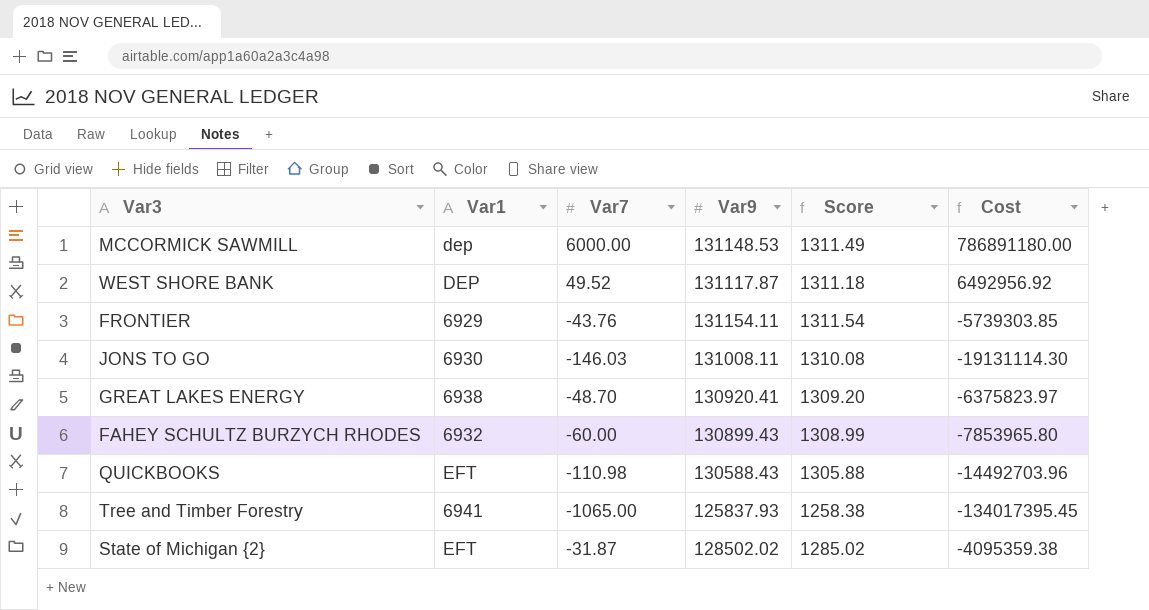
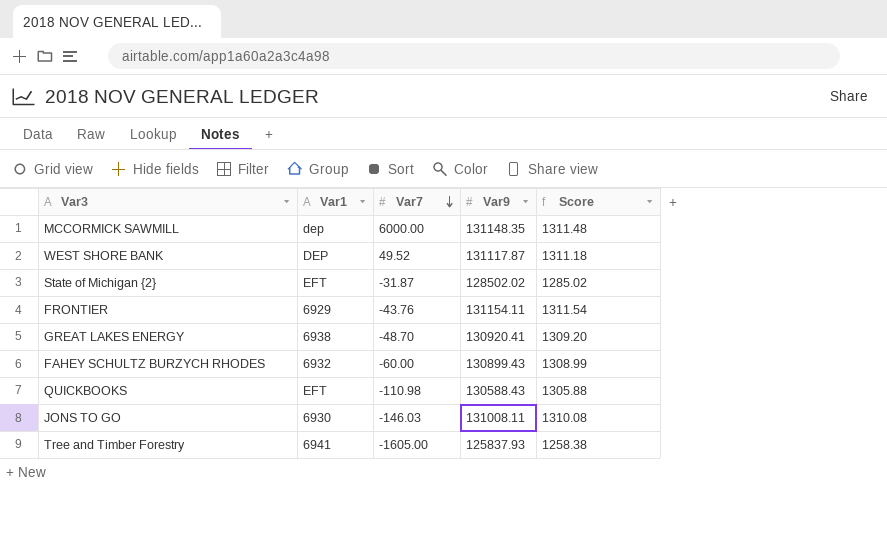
row order: none -> Var7 descending
column Cost | formula: [Var7] * [Var9] -> none
MCCORMICK SAWMILL | Var9: 131148.53 -> 131148.35
MCCORMICK SAWMILL | Score: 1311.49 -> 1311.48
Tree and Timber Forestry | Var7: -1065.00 -> -1605.00

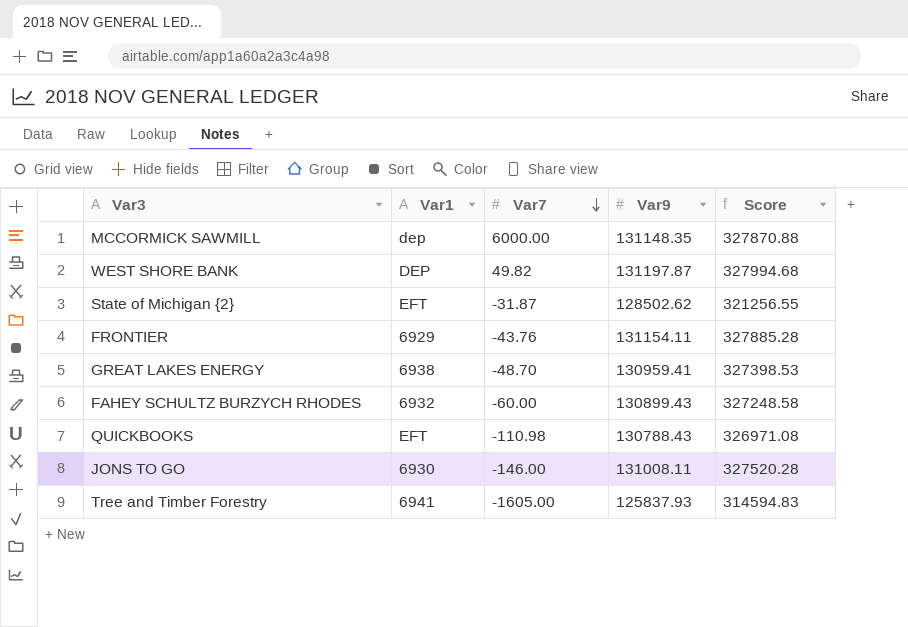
column Score | formula: [Var9] * 0.01 -> [Var9] * 2.5
WEST SHORE BANK | Var7: 49.52 -> 49.82
WEST SHORE BANK | Var9: 131117.87 -> 131197.87
State of Michigan {2} | Var9: 128502.02 -> 128502.62
GREAT LAKES ENERGY | Var9: 130920.41 -> 130959.41
QUICKBOOKS | Var9: 130588.43 -> 130788.43
JONS TO GO | Var7: -146.03 -> -146.00

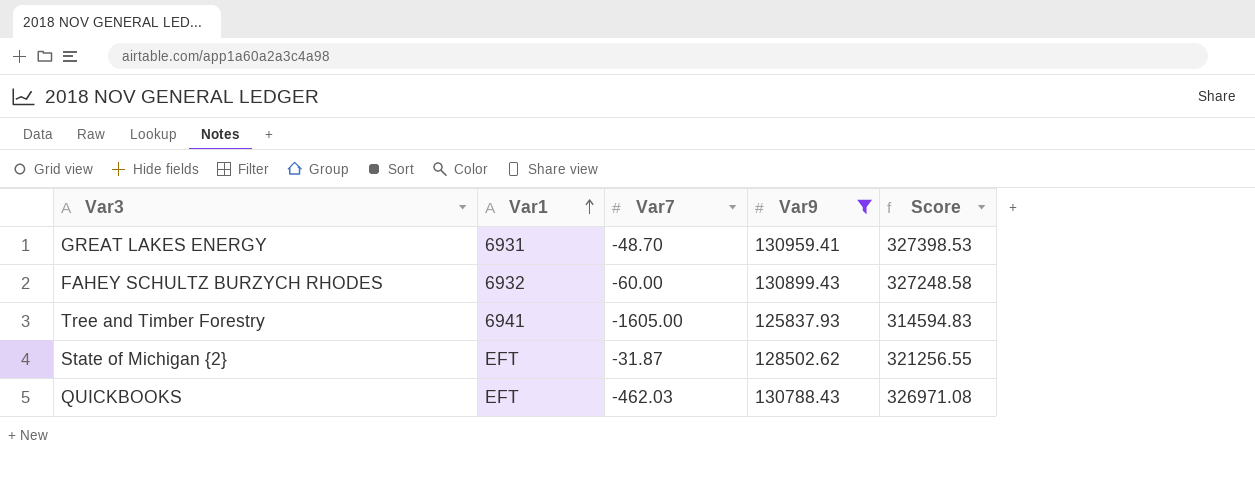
filter: none -> Var9 <= 130959.41
row order: Var7 descending -> Var1 ascending
GREAT LAKES ENERGY | Var1: 6938 -> 6931
QUICKBOOKS | Var7: -110.98 -> -462.03

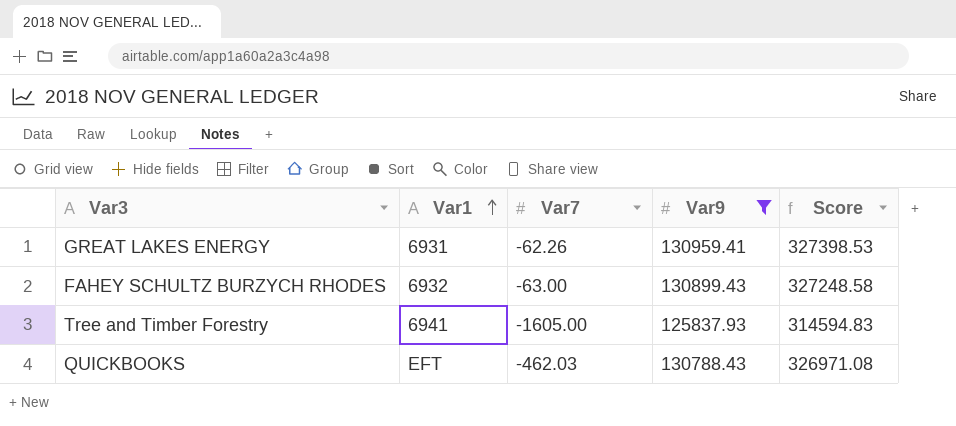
row State of Michigan {2}: EFT | -31.87 | 128502.62 | 321256.55 -> none
GREAT LAKES ENERGY | Var7: -48.70 -> -62.26
FAHEY SCHULTZ BURZYCH RHODES | Var7: -60.00 -> -63.00

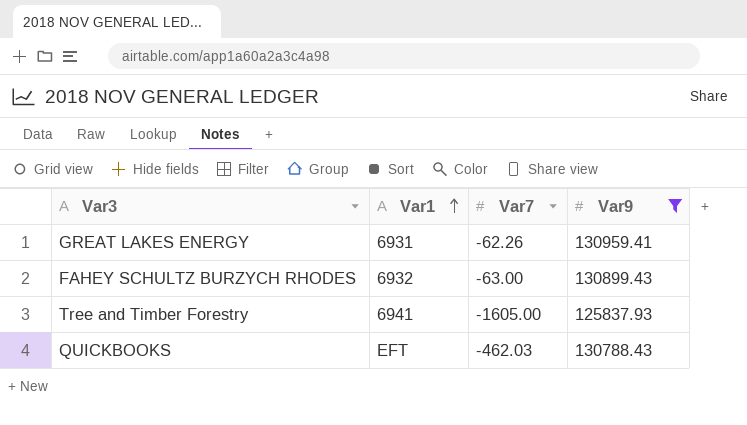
column Score | formula: [Var9] * 2.5 -> none

